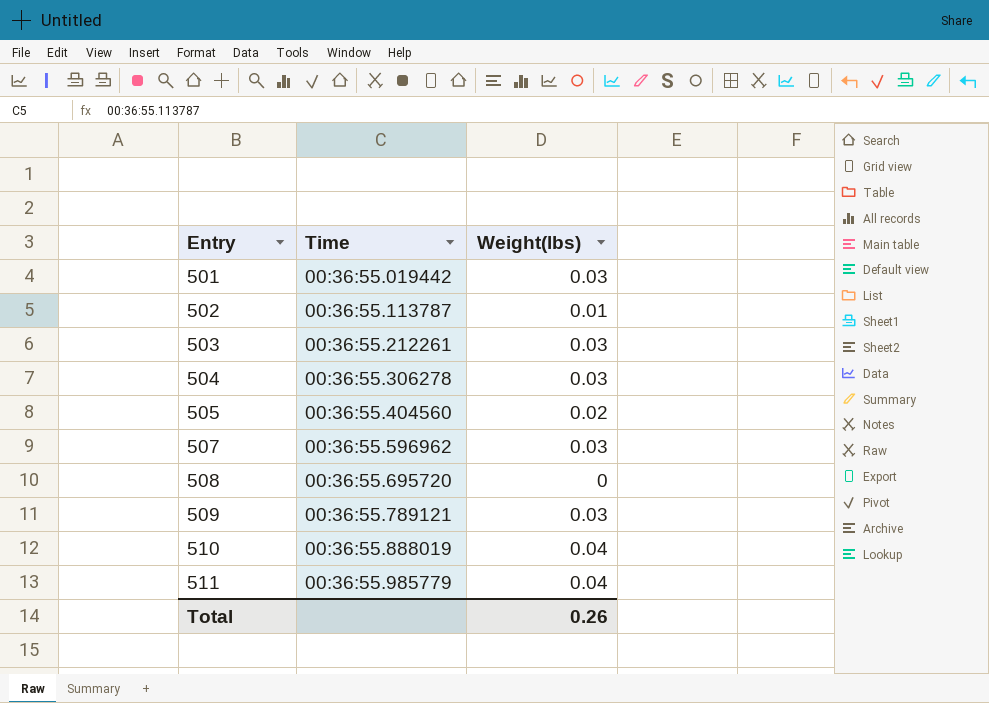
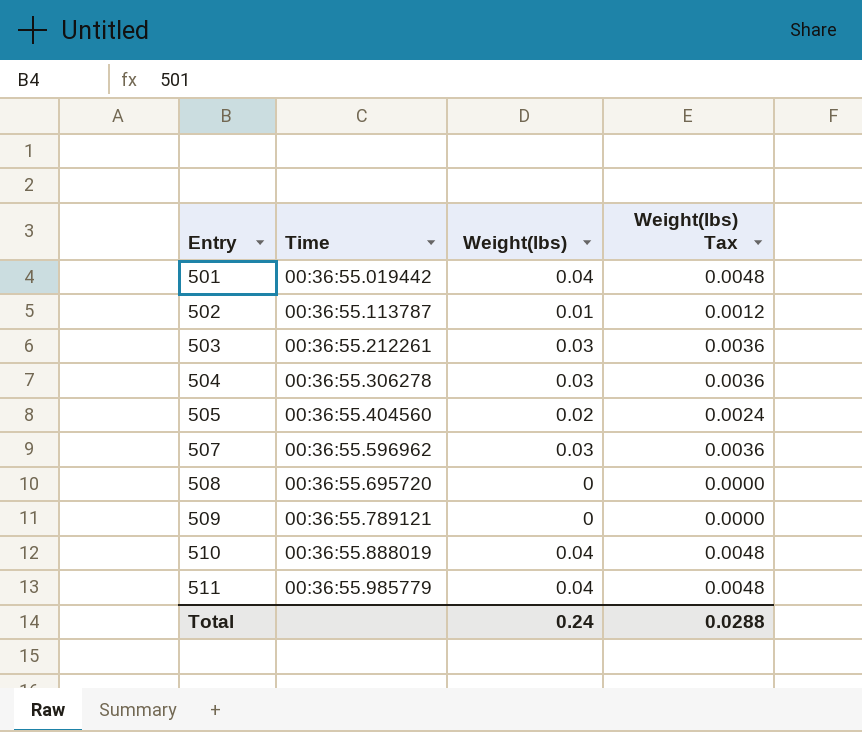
column Weight(lbs) Tax | formula: none -> [Weight(lbs)] * 0.12
501 | Weight(lbs): 0.03 -> 0.04
509 | Weight(lbs): 0.03 -> 0
Total | Weight(lbs): 0.26 -> 0.24

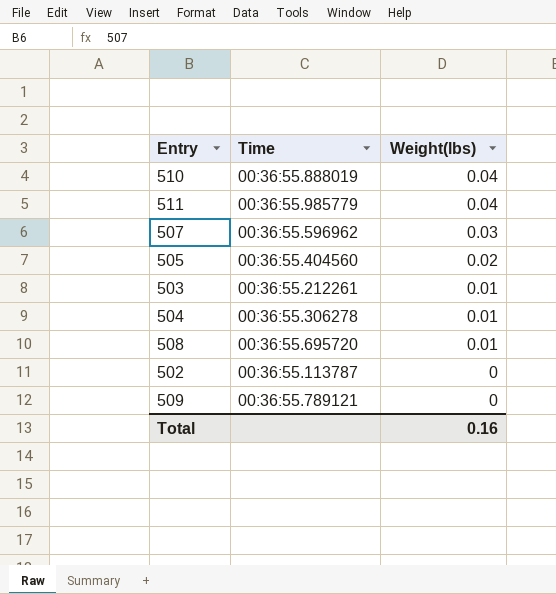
row order: Entry ascending -> Weight(lbs) descending
column Weight(lbs) Tax | formula: [Weight(lbs)] * 0.12 -> none
row 501: 00:36:55.019442 | 0.04 | 0.0048 -> none
503 | Weight(lbs): 0.03 -> 0.01
504 | Weight(lbs): 0.03 -> 0.01
508 | Weight(lbs): 0 -> 0.01
502 | Weight(lbs): 0.01 -> 0
Total | Weight(lbs): 0.24 -> 0.16

